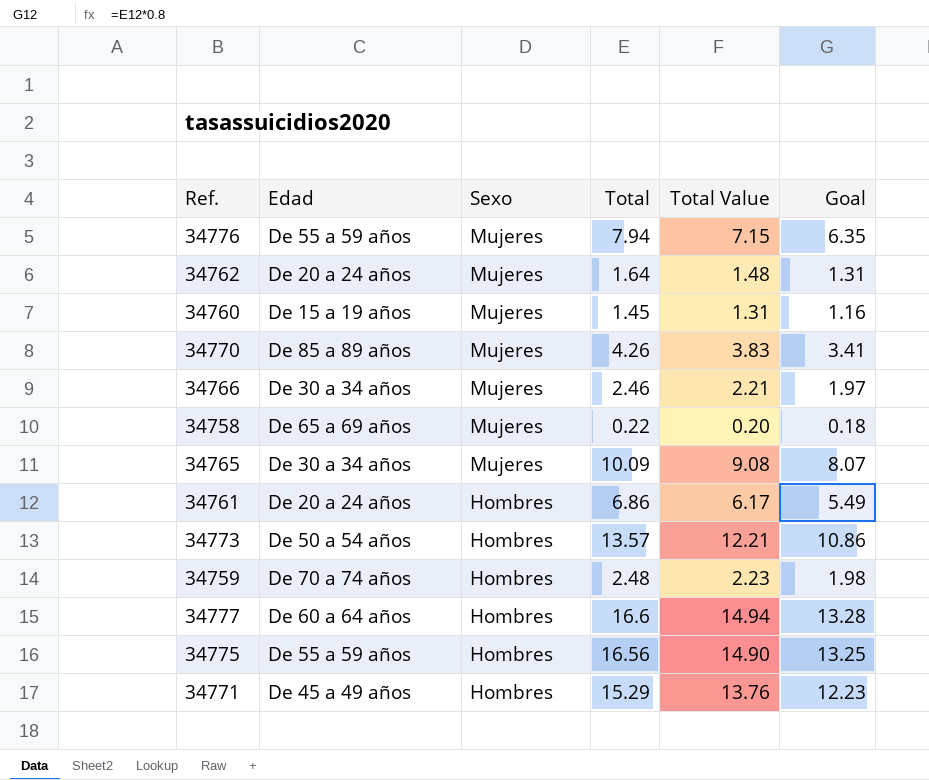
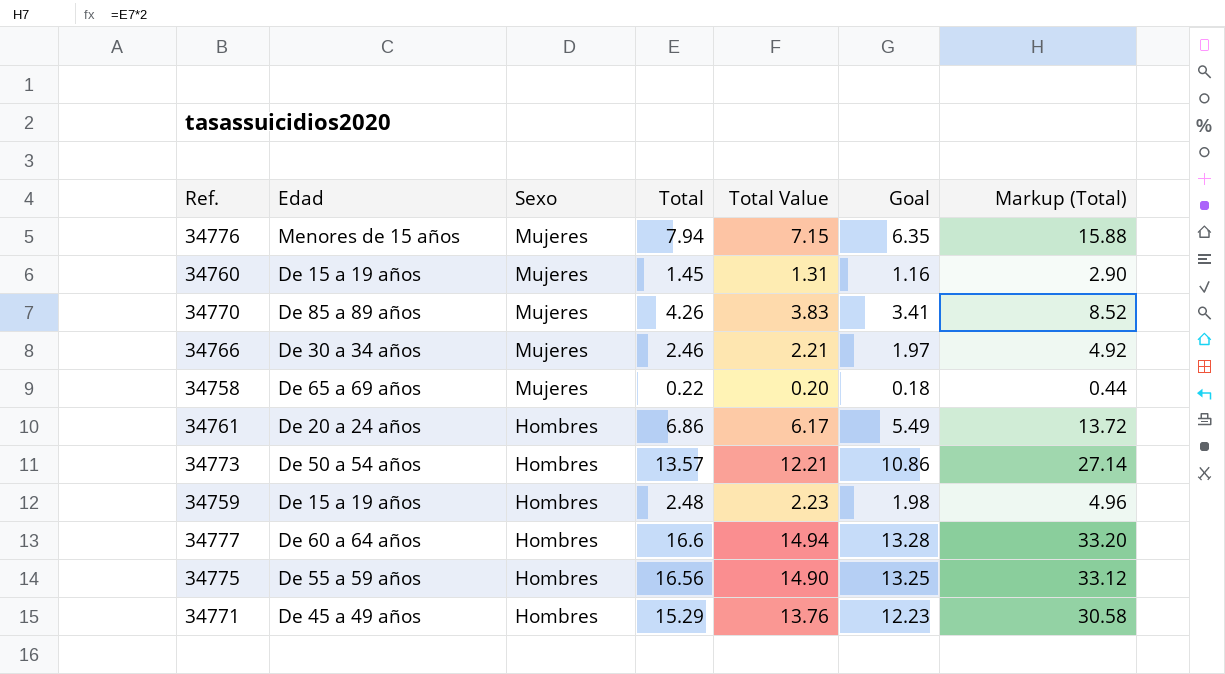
column Markup (Total) | formula: none -> [Total] * 2
row 34762: De 20 a 24 años | Mujeres | 1.64 | 1.48 | 1.31 -> none
row 34765: De 30 a 34 años | Mujeres | 10.09 | 9.08 | 8.07 -> none
34776 | Edad: De 55 a 59 años -> Menores de 15 años
34759 | Edad: De 70 a 74 años -> De 15 a 19 años

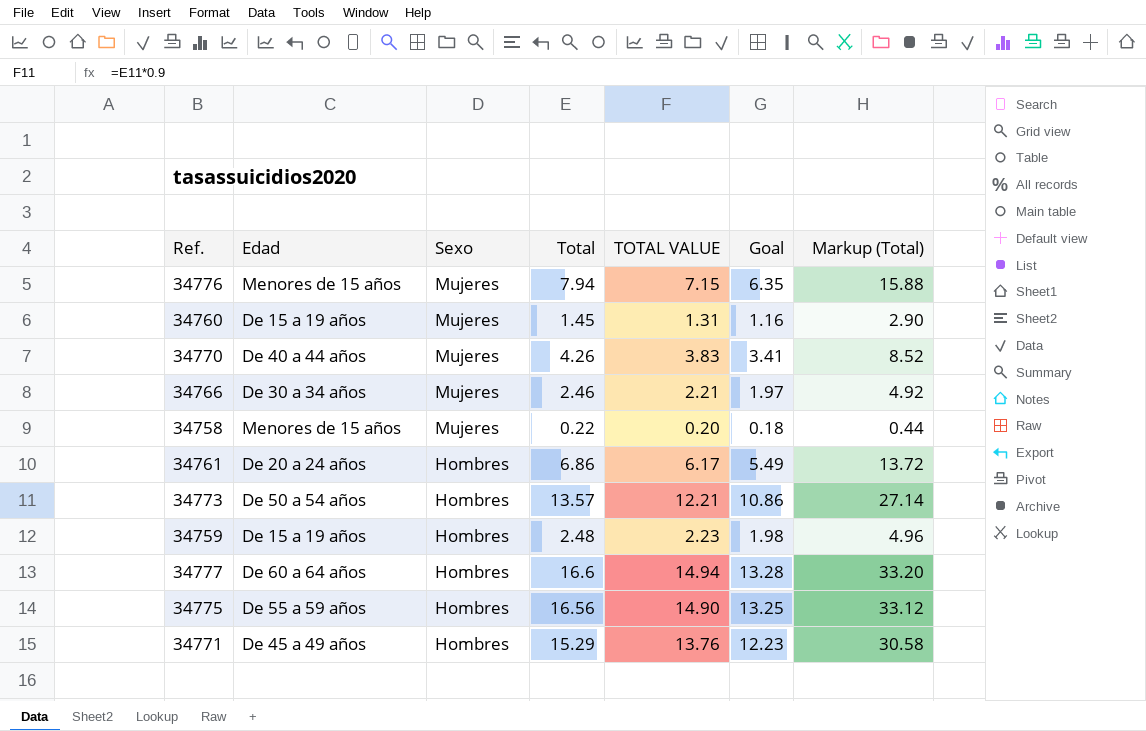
column name: Total Value -> TOTAL VALUE
34770 | Edad: De 85 a 89 años -> De 40 a 44 años
34758 | Edad: De 65 a 69 años -> Menores de 15 años

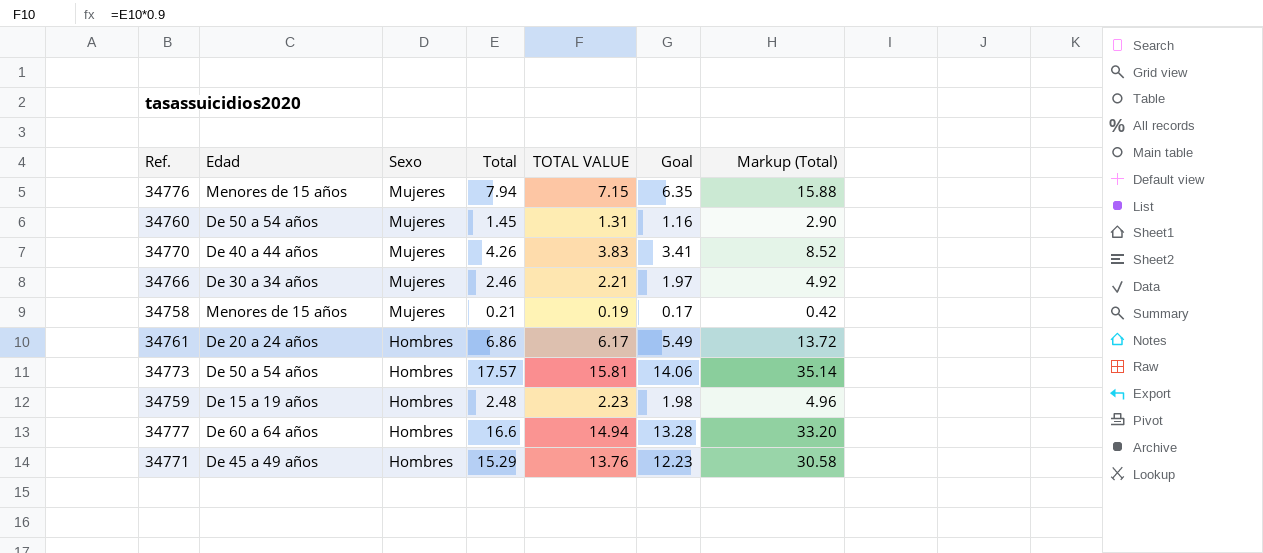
row 34775: De 55 a 59 años | Hombres | 16.56 | 14.90 | 13.25 | 33.12 -> none
34760 | Edad: De 15 a 19 años -> De 50 a 54 años
34758 | Total: 0.22 -> 0.21
34758 | TOTAL VALUE: 0.20 -> 0.19
34758 | Goal: 0.18 -> 0.17
34758 | Markup (Total): 0.44 -> 0.42
34773 | Total: 13.57 -> 17.57
34773 | TOTAL VALUE: 12.21 -> 15.81
34773 | Goal: 10.86 -> 14.06
34773 | Markup (Total): 27.14 -> 35.14

